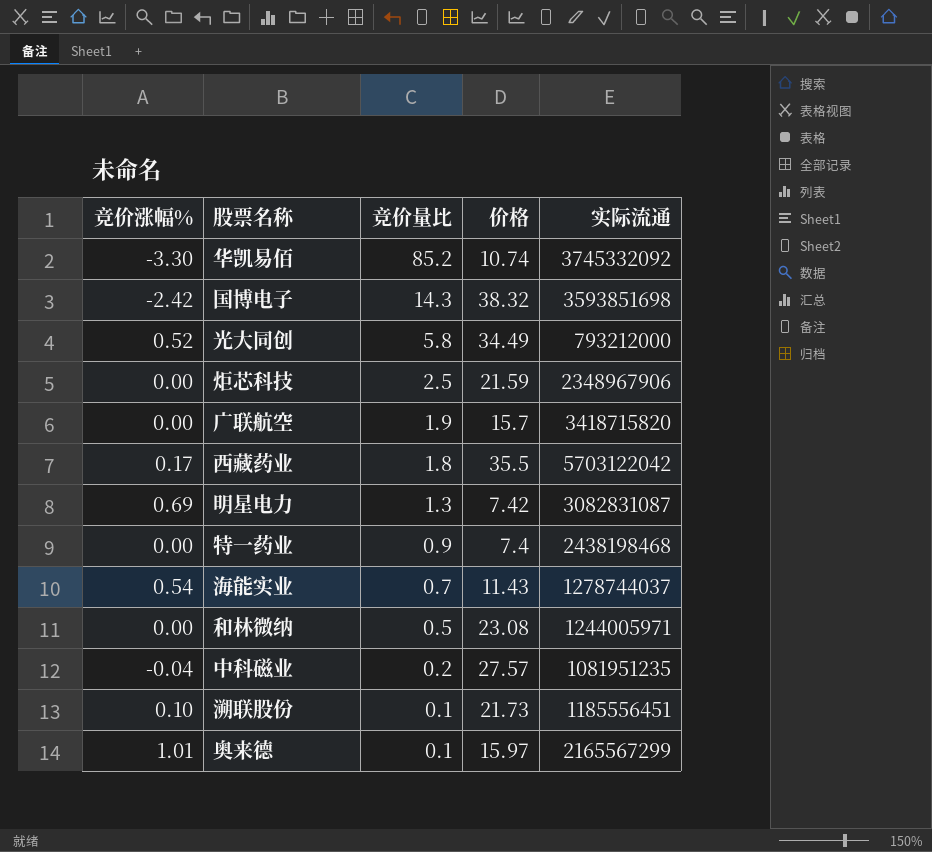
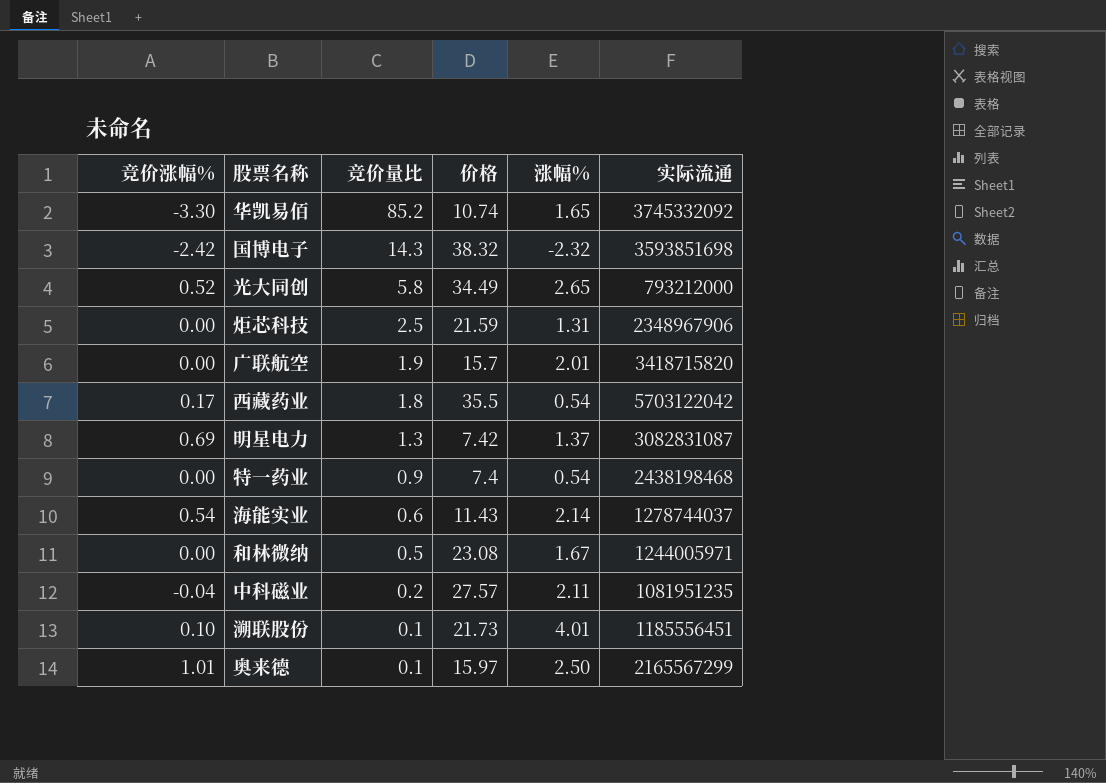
column 涨幅% | position: none -> 5
海能实业 | 竞价量比: 0.7 -> 0.6

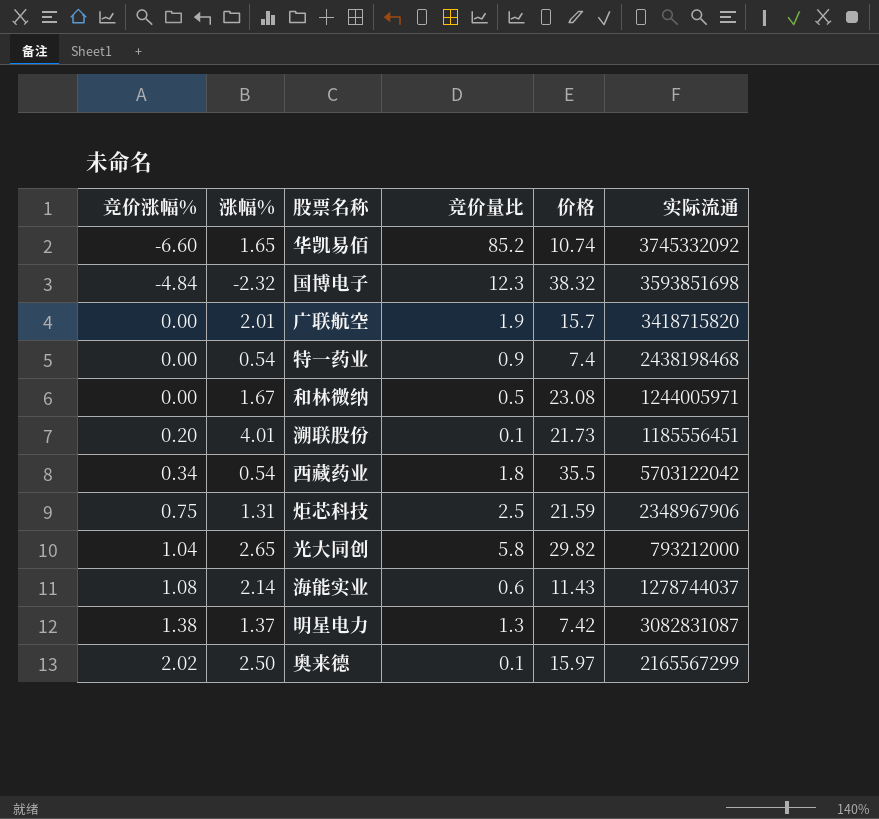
row order: 竞价量比 descending -> 竞价涨幅% ascending
column 涨幅% | position: 5 -> 2
row 中科磁业: -0.04 | 0.2 | 27.57 | 2.11 | 1081951235 -> none
华凯易佰 | 竞价涨幅%: -3.30 -> -6.60
国博电子 | 竞价涨幅%: -2.42 -> -4.84
国博电子 | 竞价量比: 14.3 -> 12.3
溯联股份 | 竞价涨幅%: 0.10 -> 0.20
西藏药业 | 竞价涨幅%: 0.17 -> 0.34
炬芯科技 | 竞价涨幅%: 0.00 -> 0.75
光大同创 | 竞价涨幅%: 0.52 -> 1.04
光大同创 | 价格: 34.49 -> 29.82
海能实业 | 竞价涨幅%: 0.54 -> 1.08
明星电力 | 竞价涨幅%: 0.69 -> 1.38
奥来德 | 竞价涨幅%: 1.01 -> 2.02

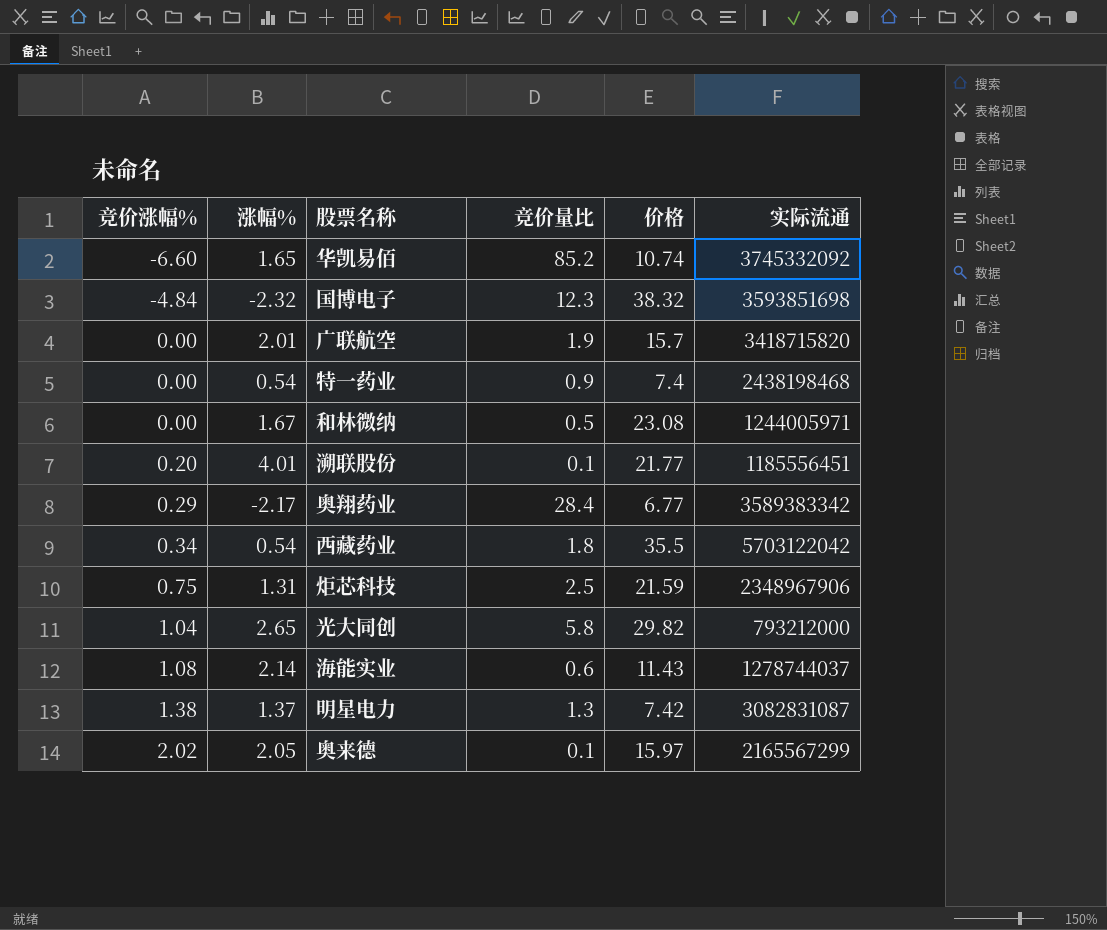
溯联股份 | 价格: 21.73 -> 21.77
row 奥翔药业: none -> 0.29 | -2.17 | 28.4 | 6.77 | 3589383342
奥来德 | 涨幅%: 2.50 -> 2.05

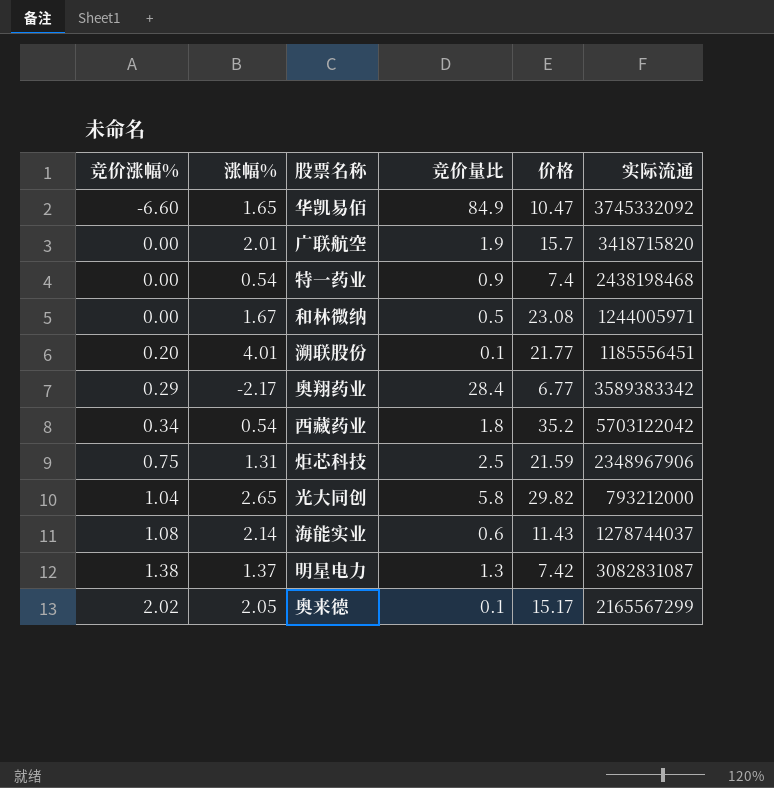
row 国博电子: -4.84 | -2.32 | 12.3 | 38.32 | 3593851698 -> none
华凯易佰 | 竞价量比: 85.2 -> 84.9
华凯易佰 | 价格: 10.74 -> 10.47
西藏药业 | 价格: 35.5 -> 35.2
奥来德 | 价格: 15.97 -> 15.17

